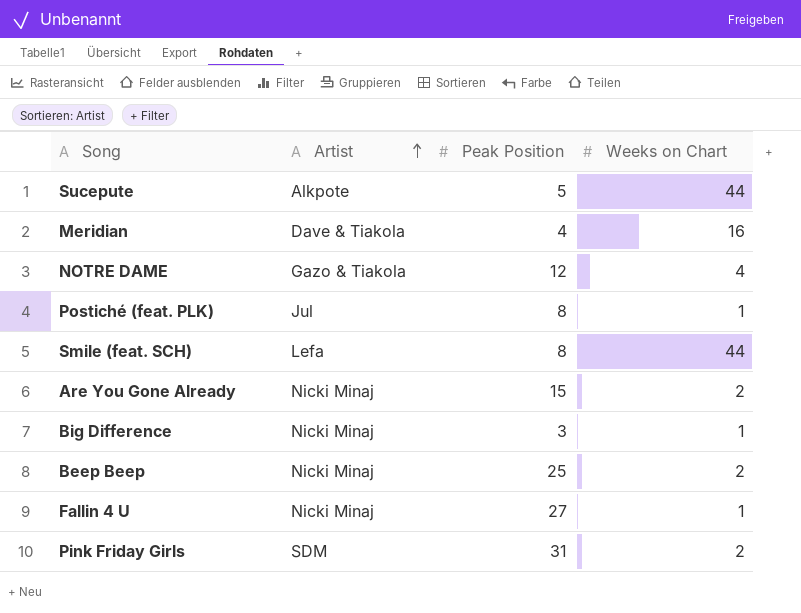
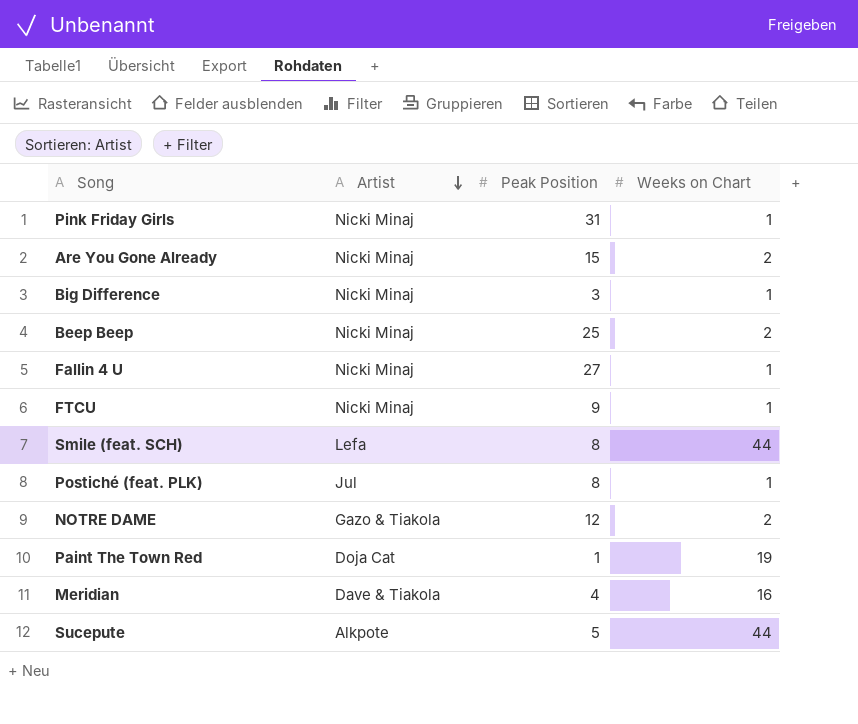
row order: Artist ascending -> Artist descending
Pink Friday Girls | Artist: SDM -> Nicki Minaj
Pink Friday Girls | Weeks on Chart: 2 -> 1
row FTCU: none -> Nicki Minaj | 9 | 1
NOTRE DAME | Weeks on Chart: 4 -> 2
row Paint The Town Red: none -> Doja Cat | 1 | 19

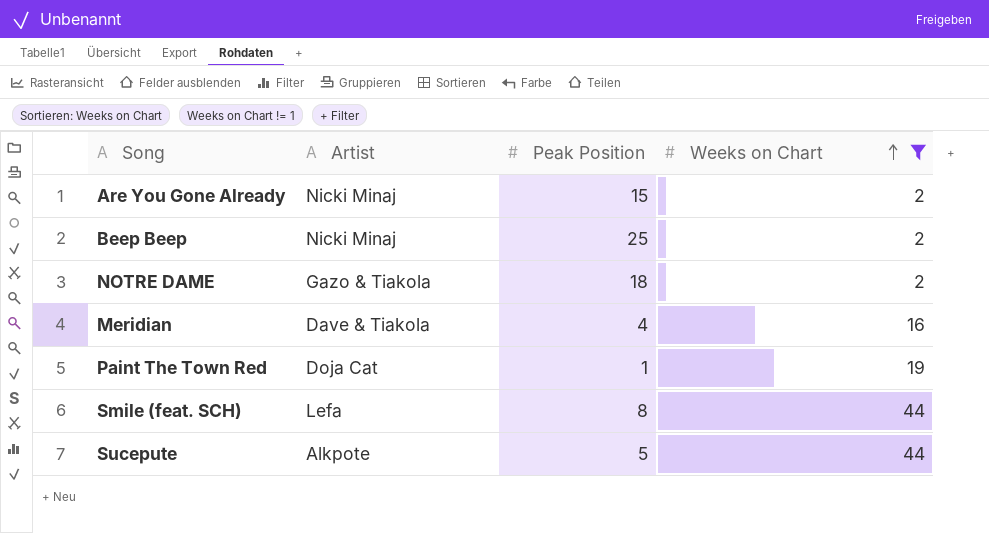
filter: none -> Weeks on Chart != 1
row order: Artist descending -> Weeks on Chart ascending
NOTRE DAME | Peak Position: 12 -> 18

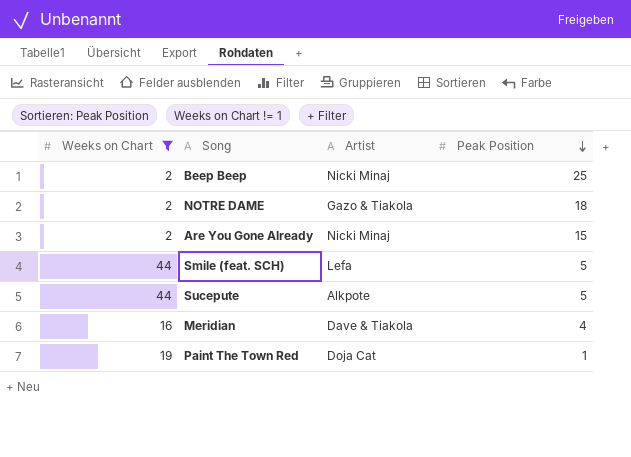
row order: Weeks on Chart ascending -> Peak Position descending
column Weeks on Chart | position: 4 -> 1
Smile (feat. SCH) | Peak Position: 8 -> 5

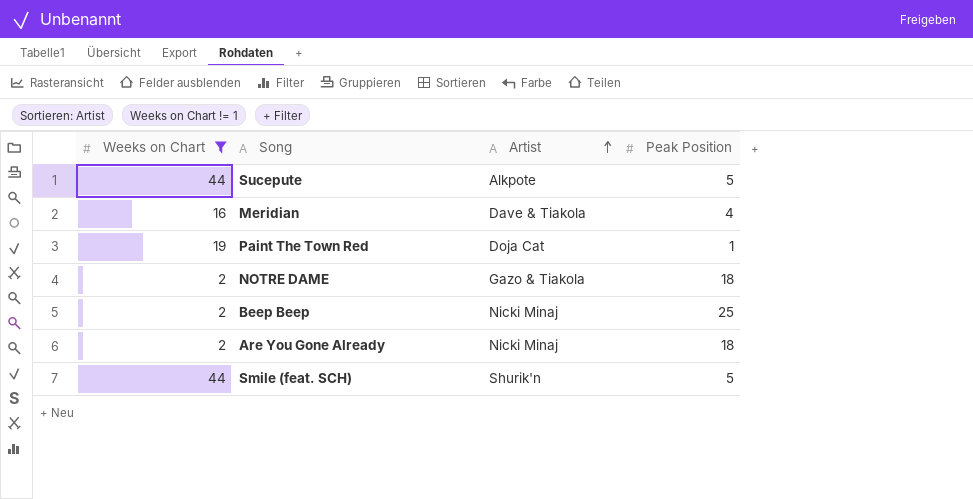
row order: Peak Position descending -> Artist ascending
Are You Gone Already | Peak Position: 15 -> 18
Smile (feat. SCH) | Artist: Lefa -> Shurik'n

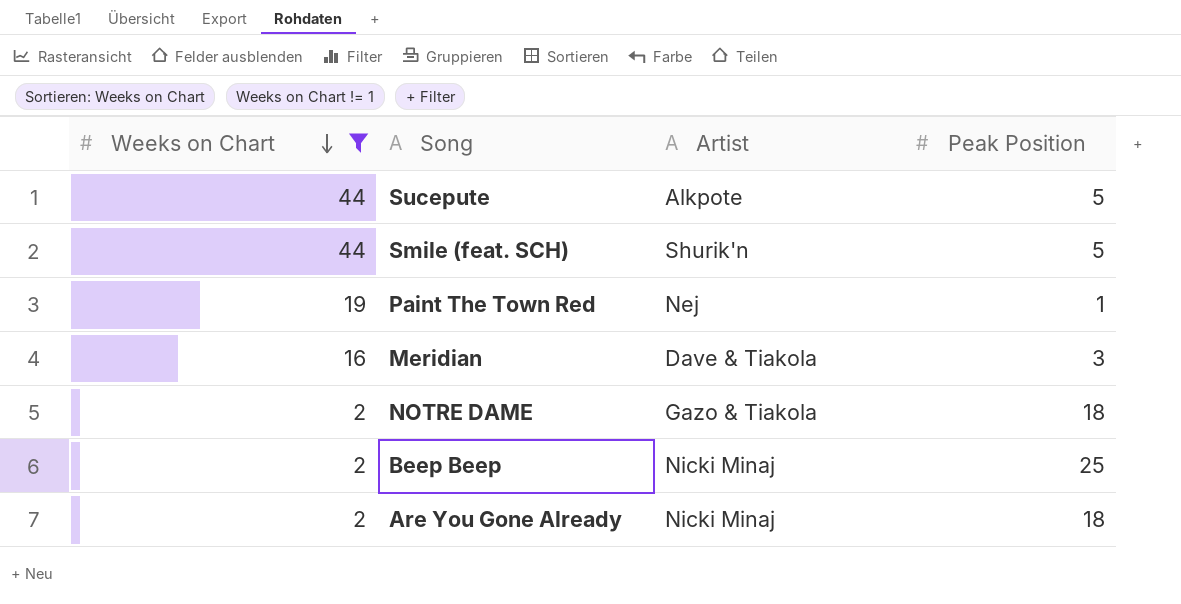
row order: Artist ascending -> Weeks on Chart descending
Paint The Town Red | Artist: Doja Cat -> Nej
Meridian | Peak Position: 4 -> 3

